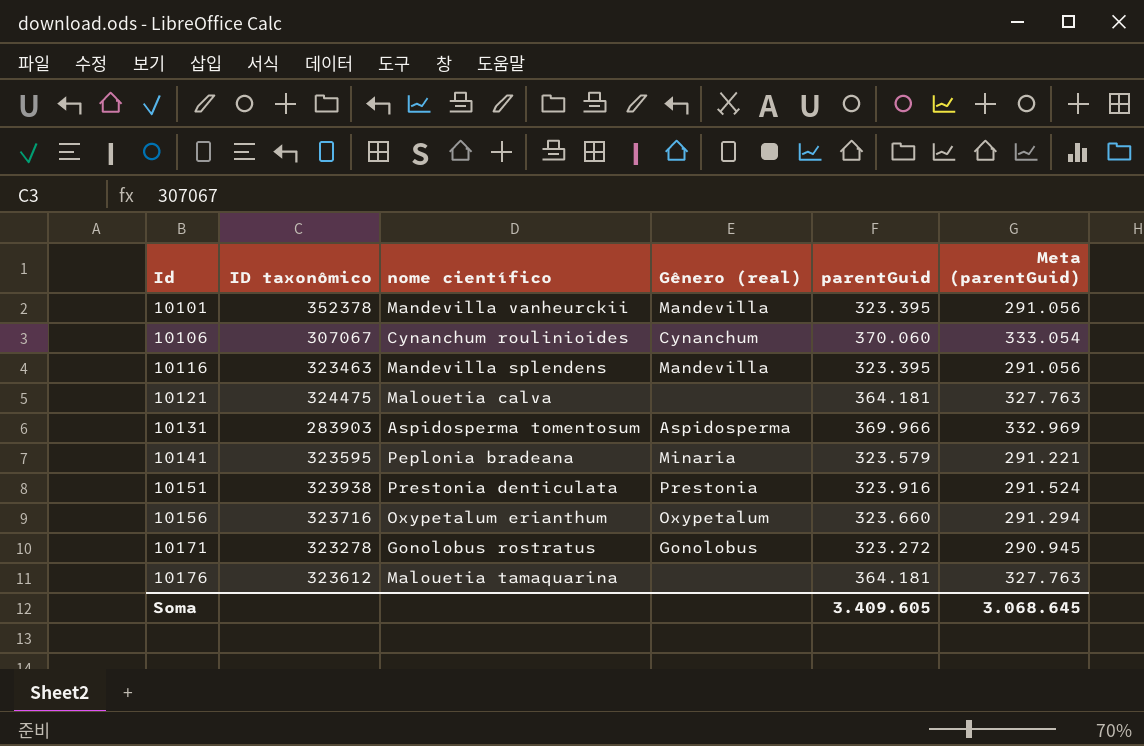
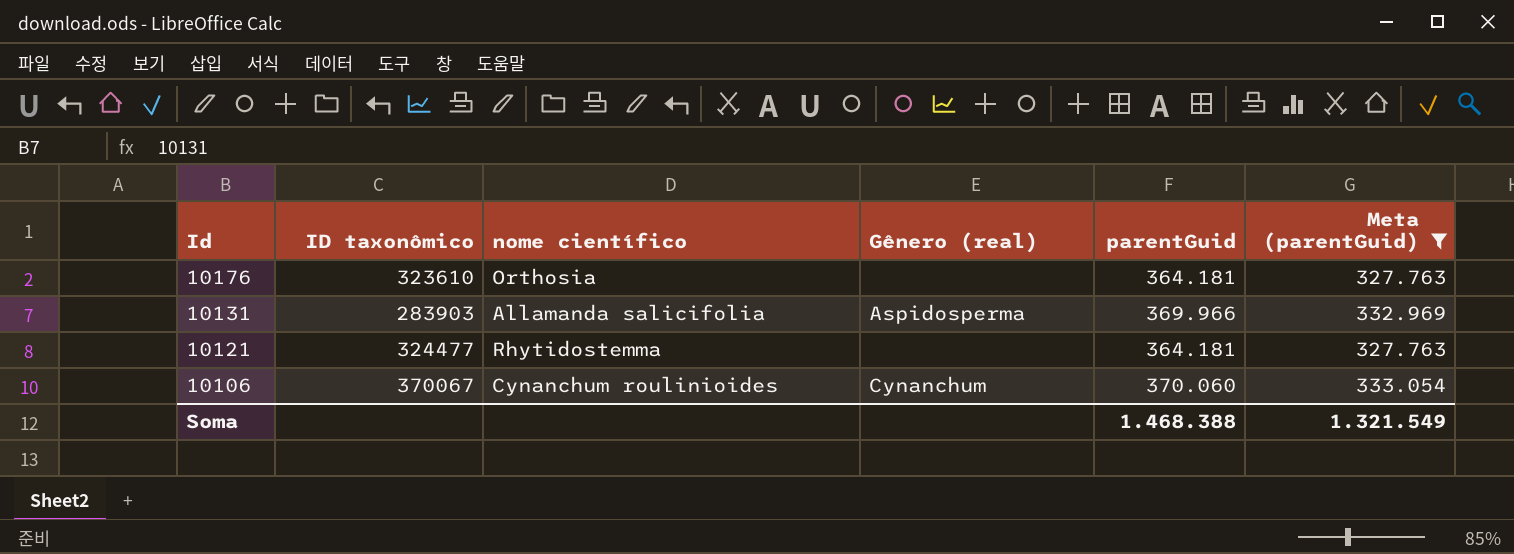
filter: none -> Meta (parentGuid) >= 327.763
row order: Id ascending -> Id descending
10176 | ID taxonômico: 323612 -> 323610
10176 | nome científico: Malouetia tamaquarina -> Orthosia
10131 | nome científico: Aspidosperma tomentosum -> Allamanda salicifolia
10121 | ID taxonômico: 324475 -> 324477
10121 | nome científico: Malouetia calva -> Rhytidostemma
10106 | ID taxonômico: 307067 -> 370067
Soma | parentGuid: 3.409.605 -> 1.468.388
Soma | Meta (parentGuid): 3.068.645 -> 1.321.549

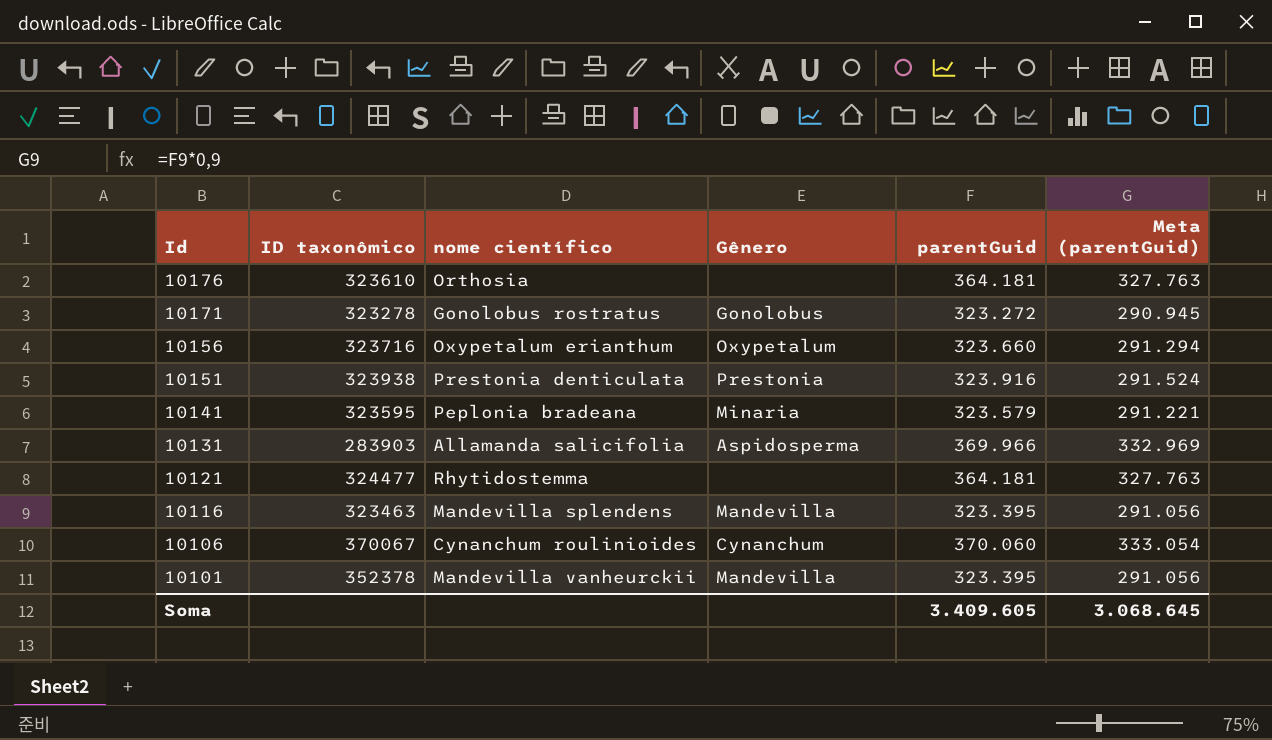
filter: Meta (parentGuid) >= 327.763 -> none
column name: Gênero (real) -> Gênero
Soma | parentGuid: 1.468.388 -> 3.409.605
Soma | Meta (parentGuid): 1.321.549 -> 3.068.645

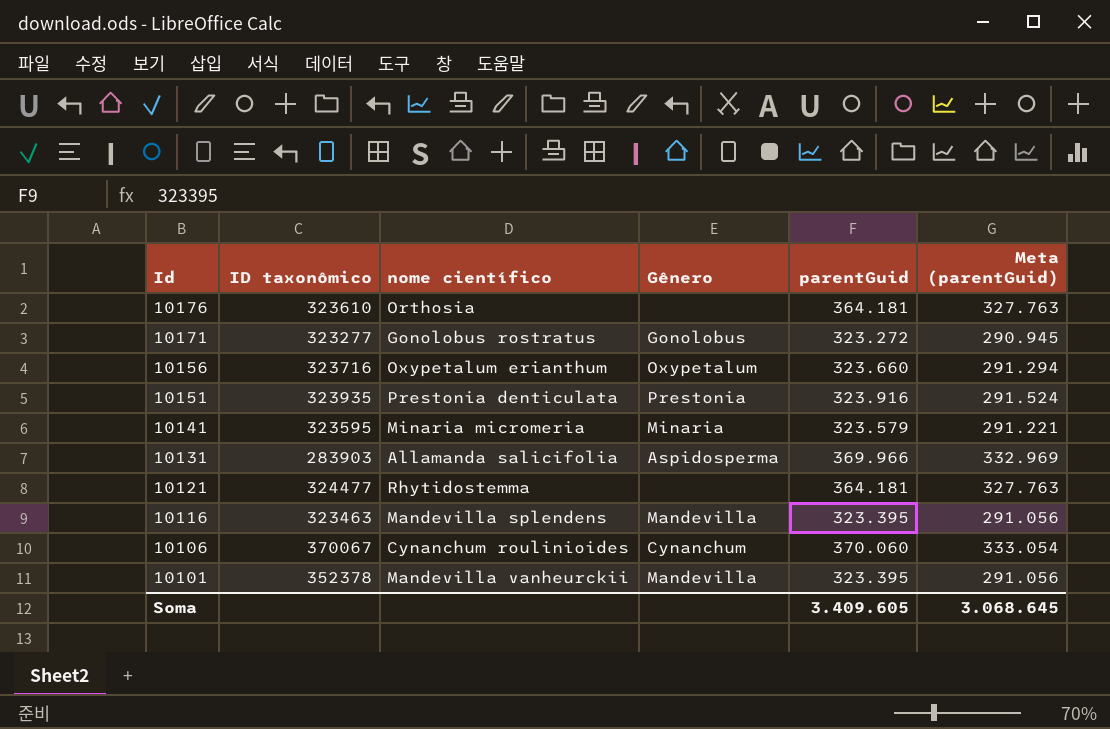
10171 | ID taxonômico: 323278 -> 323277
10151 | ID taxonômico: 323938 -> 323935
10141 | nome científico: Peplonia bradeana -> Minaria micromeria

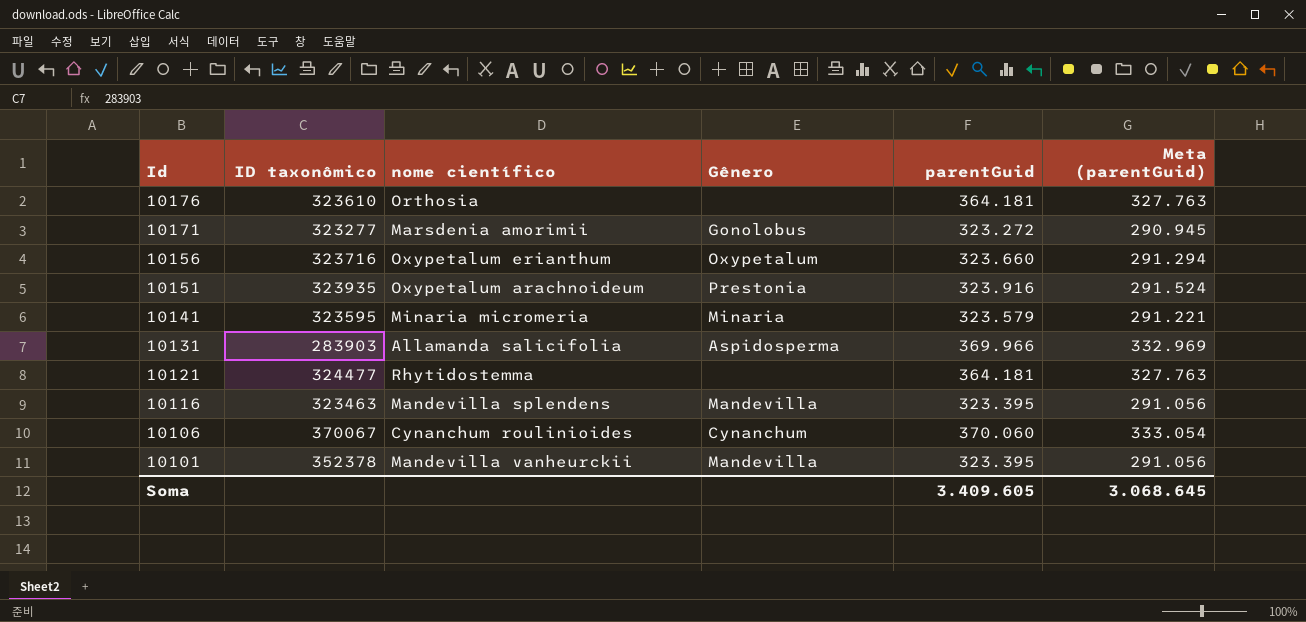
10171 | nome científico: Gonolobus rostratus -> Marsdenia amorimii
10151 | nome científico: Prestonia denticulata -> Oxypetalum arachnoideum

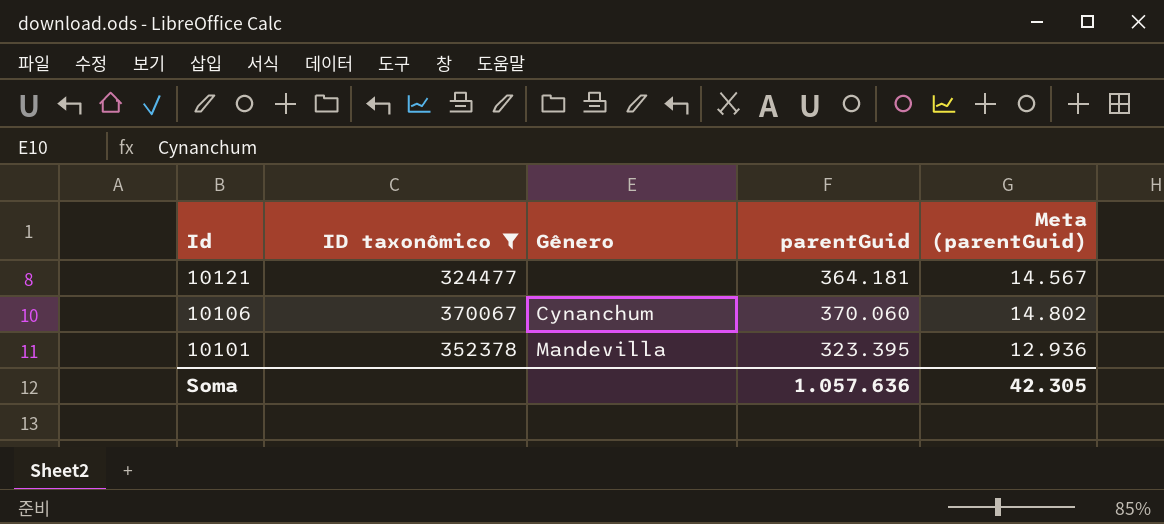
filter: none -> ID taxonômico >= 324477
column nome científico | position: 3 -> none
column Meta (parentGuid) | formula: [parentGuid] * 0,9 -> [parentGuid] * 0,04
Soma | parentGuid: 3.409.605 -> 1.057.636
Soma | Meta (parentGuid): 3.068.645 -> 42.305

